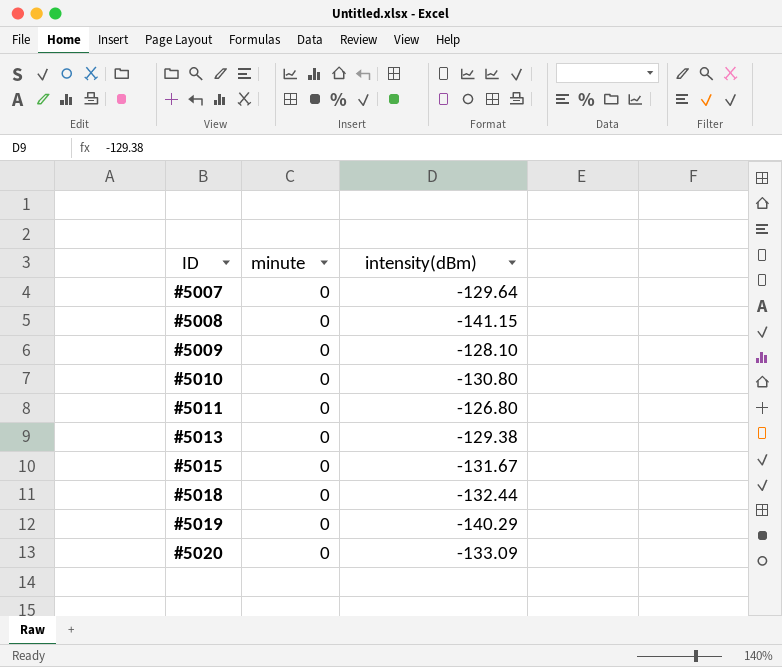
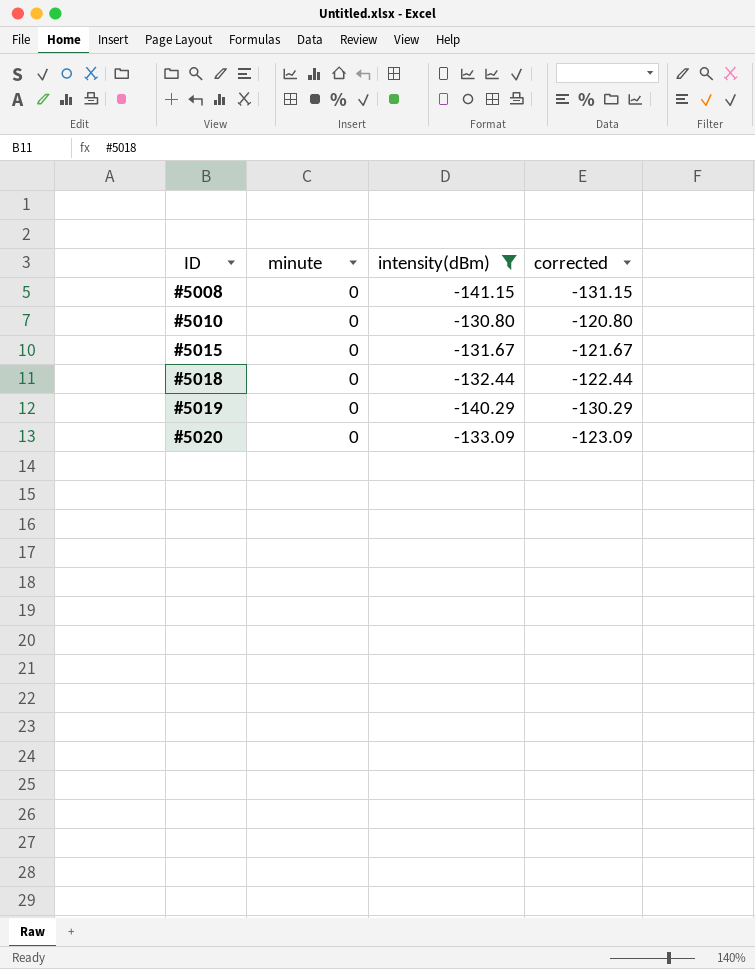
filter: none -> intensity(dBm) <= -130.80
column corrected | formula: none -> [intensity(dBm)] + 10

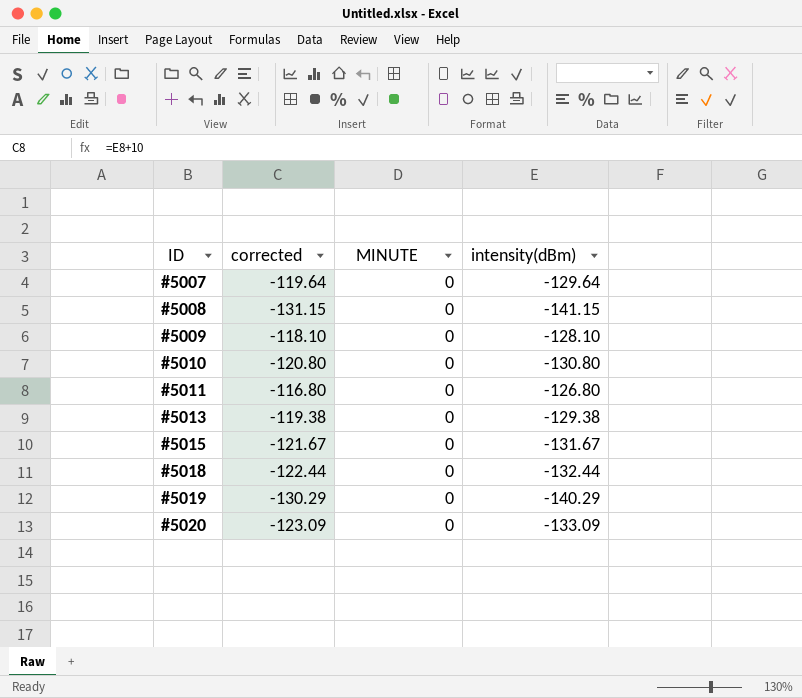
filter: intensity(dBm) <= -130.80 -> none
column corrected | position: 4 -> 2
column name: minute -> MINUTE

